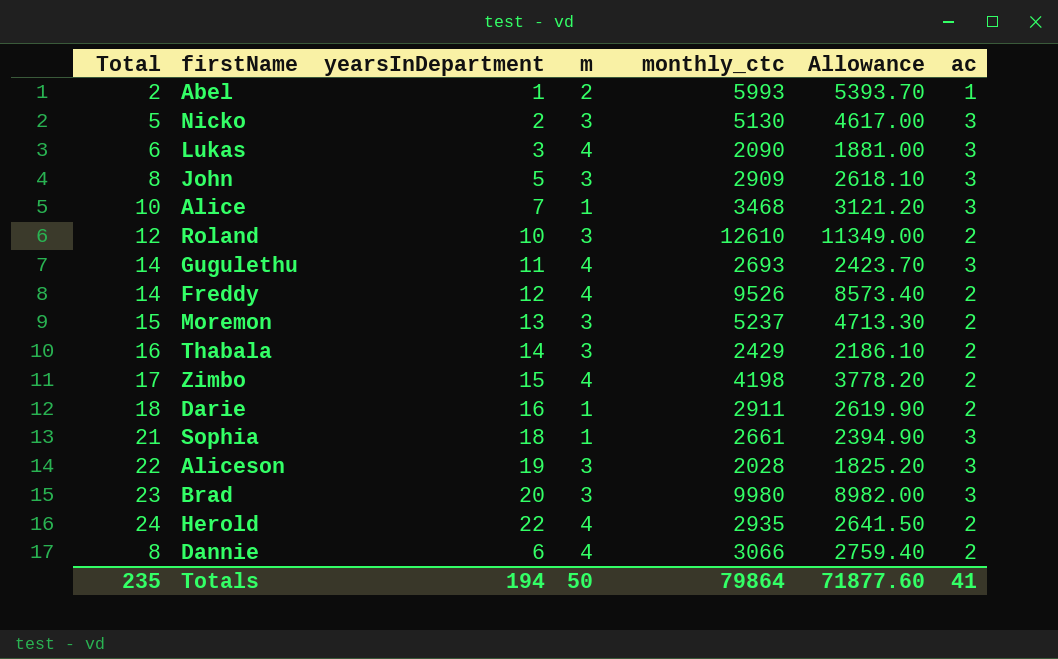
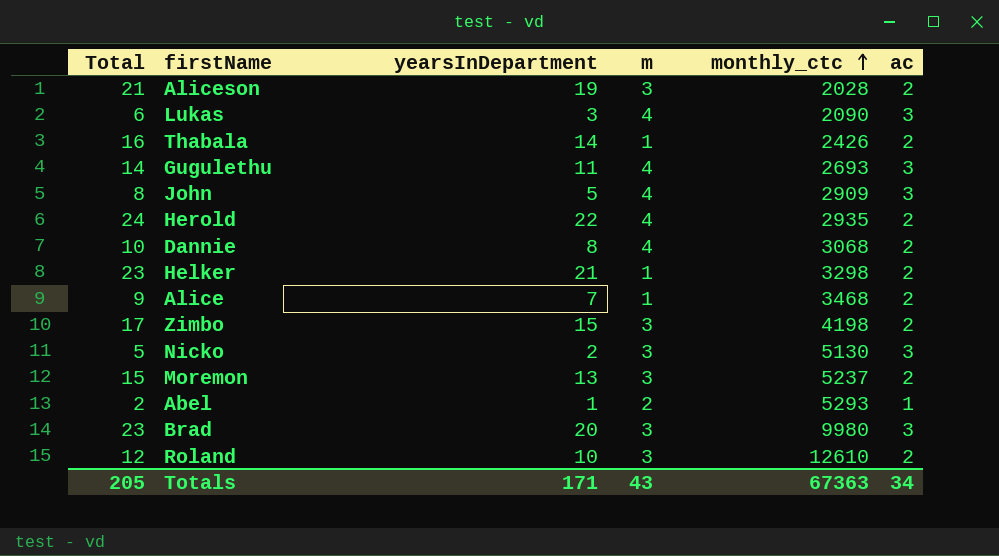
row order: none -> monthly_ctc ascending
column Allowance | formula: [monthly_ctc] * 0.9 -> none
row Freddy: 14 | 12 | 4 | 9526 | 8573.40 | 2 -> none
row Darie: 18 | 16 | 1 | 2911 | 2619.90 | 2 -> none
row Sophia: 21 | 18 | 1 | 2661 | 2394.90 | 3 -> none
Aliceson | Total: 22 -> 21
Aliceson | ac: 3 -> 2
Thabala | m: 3 -> 1
Thabala | monthly_ctc: 2429 -> 2426
John | m: 3 -> 4
Dannie | Total: 8 -> 10
Dannie | yearsInDepartment: 6 -> 8
Dannie | monthly_ctc: 3066 -> 3068
row Helker: none -> 23 | 21 | 1 | 3298 | 2
Alice | Total: 10 -> 9
Alice | ac: 3 -> 2
Zimbo | m: 4 -> 3
Abel | monthly_ctc: 5993 -> 5293
Totals | Total: 235 -> 205
Totals | yearsInDepartment: 194 -> 171
Totals | m: 50 -> 43
Totals | monthly_ctc: 79864 -> 67363
Totals | ac: 41 -> 34

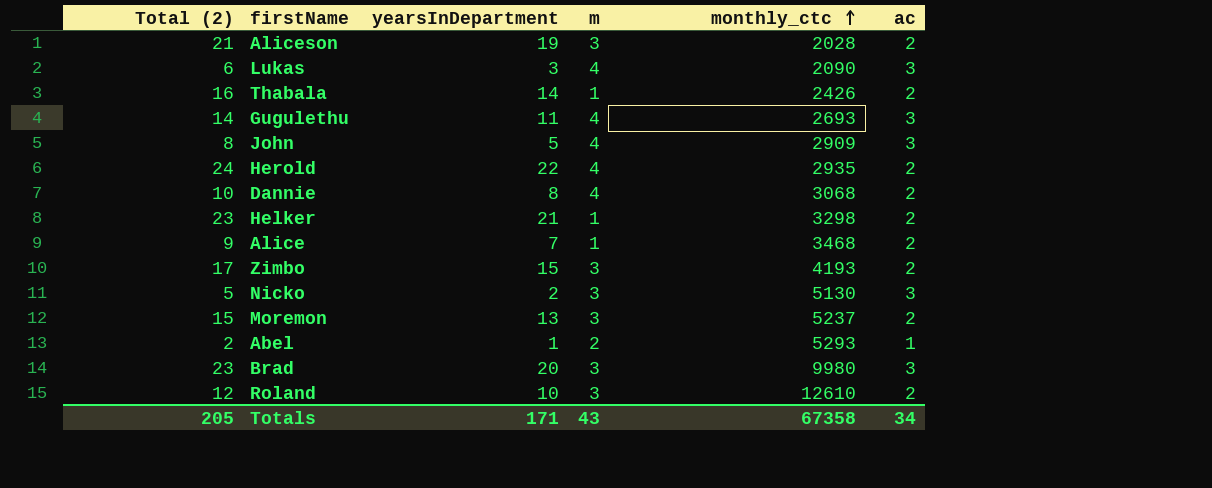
column name: Total -> Total (2)
Zimbo | monthly_ctc: 4198 -> 4193
Totals | monthly_ctc: 67363 -> 67358

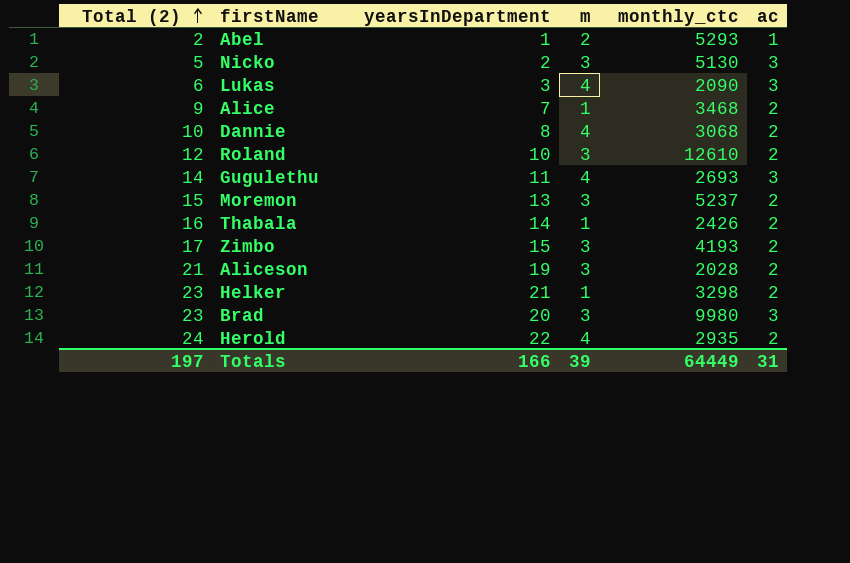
row order: monthly_ctc ascending -> Total (2) ascending
row John: 8 | 5 | 4 | 2909 | 3 -> none
Totals | Total (2): 205 -> 197
Totals | yearsInDepartment: 171 -> 166
Totals | m: 43 -> 39
Totals | monthly_ctc: 67358 -> 64449
Totals | ac: 34 -> 31

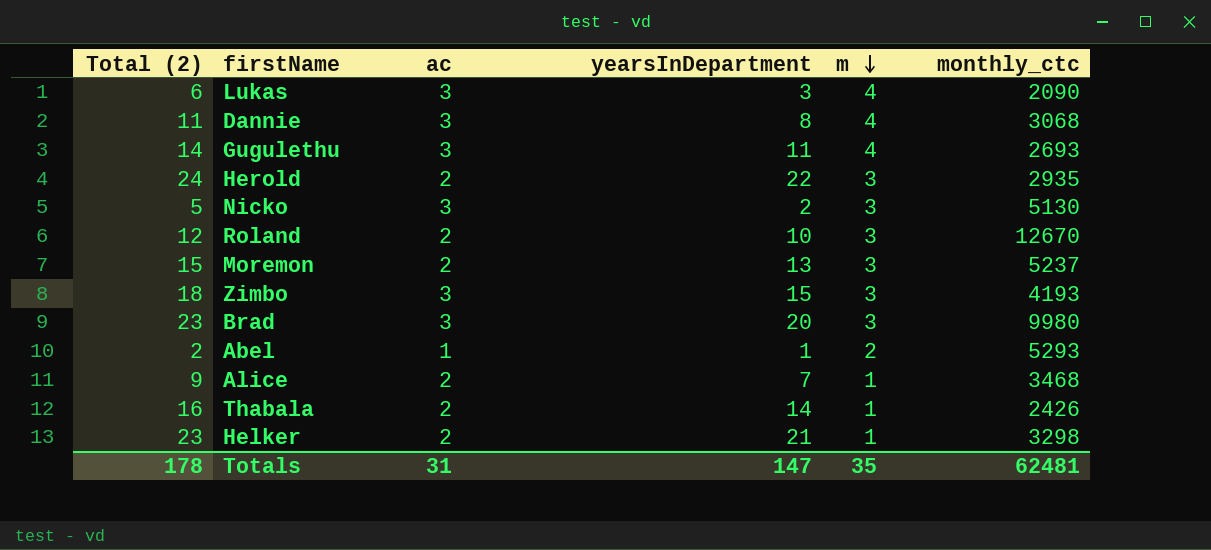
row order: Total (2) ascending -> m descending
column ac | position: 6 -> 3
row Aliceson: 21 | 19 | 3 | 2028 | 2 -> none
Dannie | Total (2): 10 -> 11
Dannie | ac: 2 -> 3
Herold | m: 4 -> 3
Roland | monthly_ctc: 12610 -> 12670
Zimbo | Total (2): 17 -> 18
Zimbo | ac: 2 -> 3
Totals | Total (2): 197 -> 178
Totals | yearsInDepartment: 166 -> 147
Totals | m: 39 -> 35
Totals | monthly_ctc: 64449 -> 62481

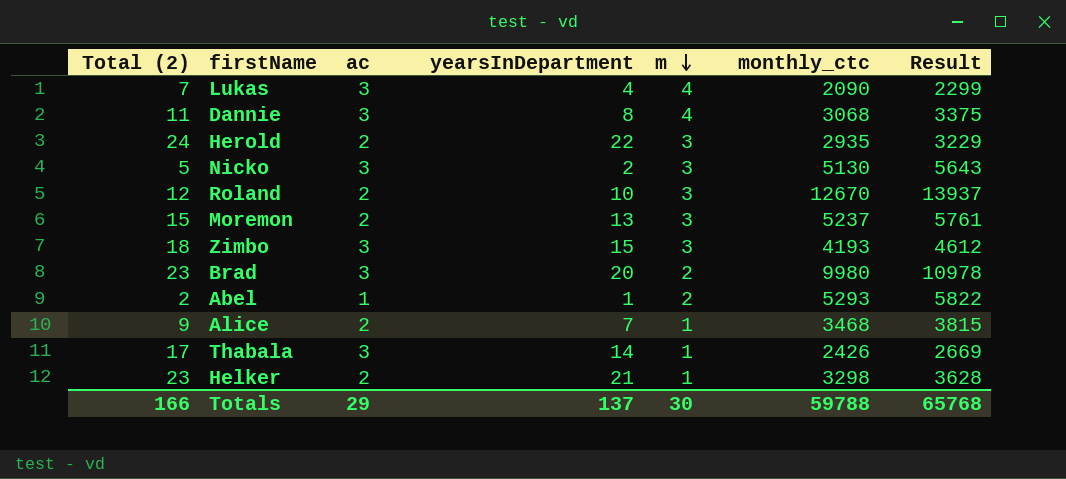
column Result | formula: none -> [monthly_ctc] * 1.1
row Gugulethu: 14 | 3 | 11 | 4 | 2693 -> none
Lukas | Total (2): 6 -> 7
Lukas | yearsInDepartment: 3 -> 4
Brad | m: 3 -> 2
Thabala | Total (2): 16 -> 17
Thabala | ac: 2 -> 3
Totals | Total (2): 178 -> 166
Totals | ac: 31 -> 29
Totals | yearsInDepartment: 147 -> 137
Totals | m: 35 -> 30
Totals | monthly_ctc: 62481 -> 59788

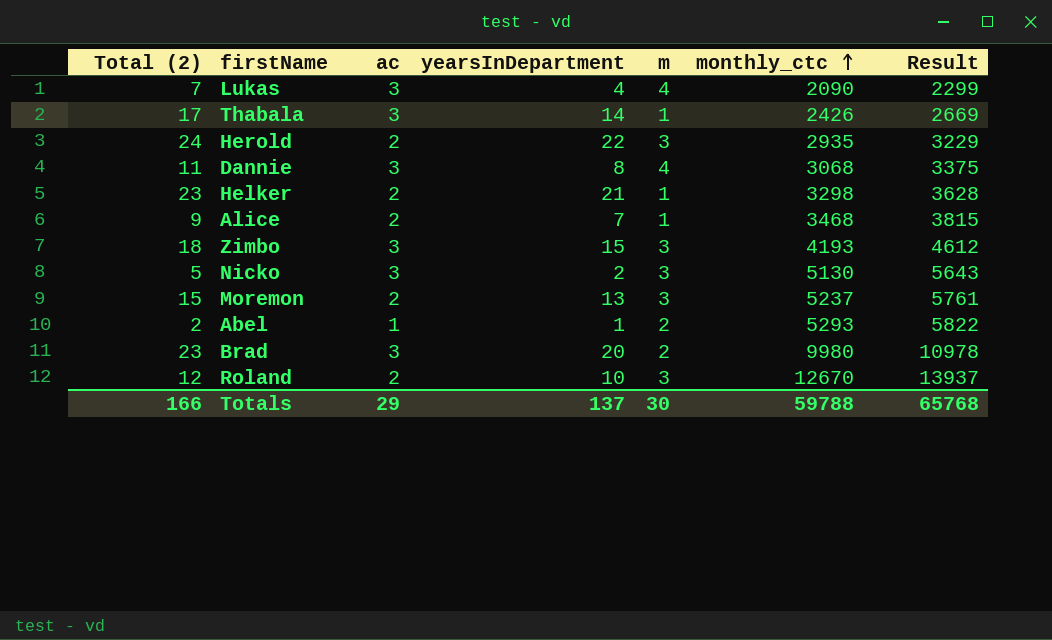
row order: m descending -> monthly_ctc ascending

